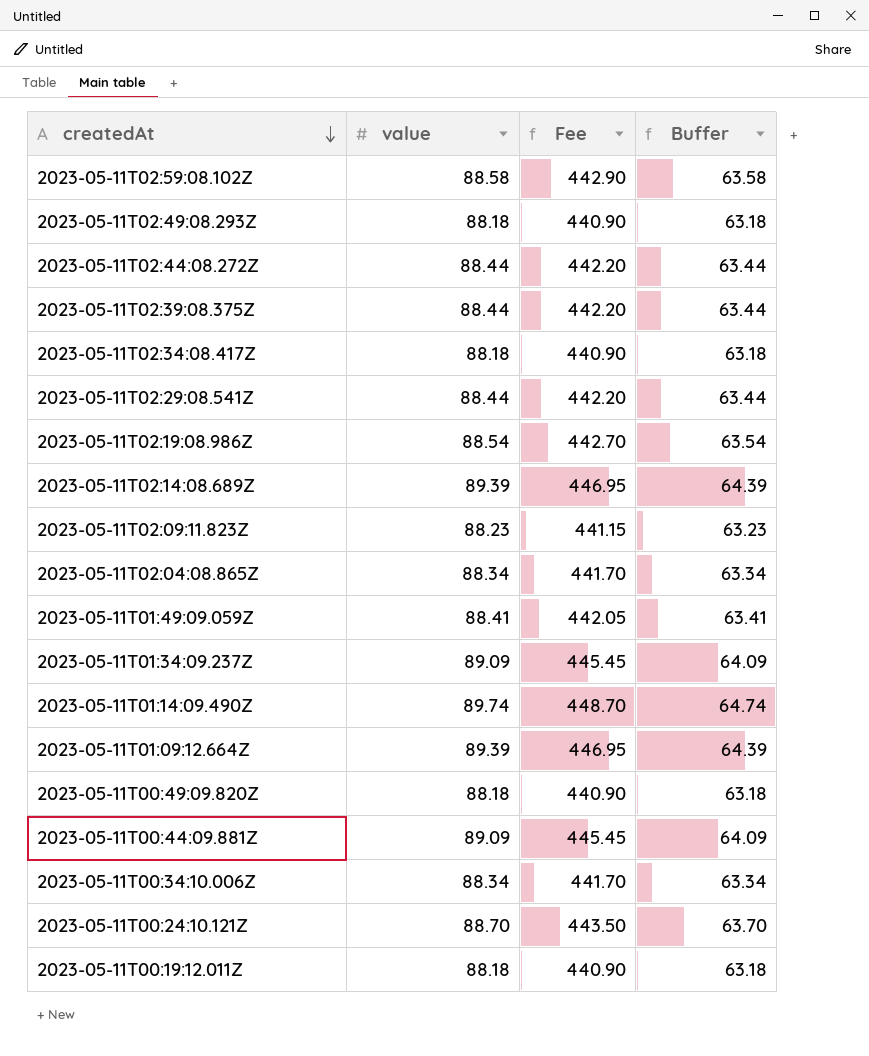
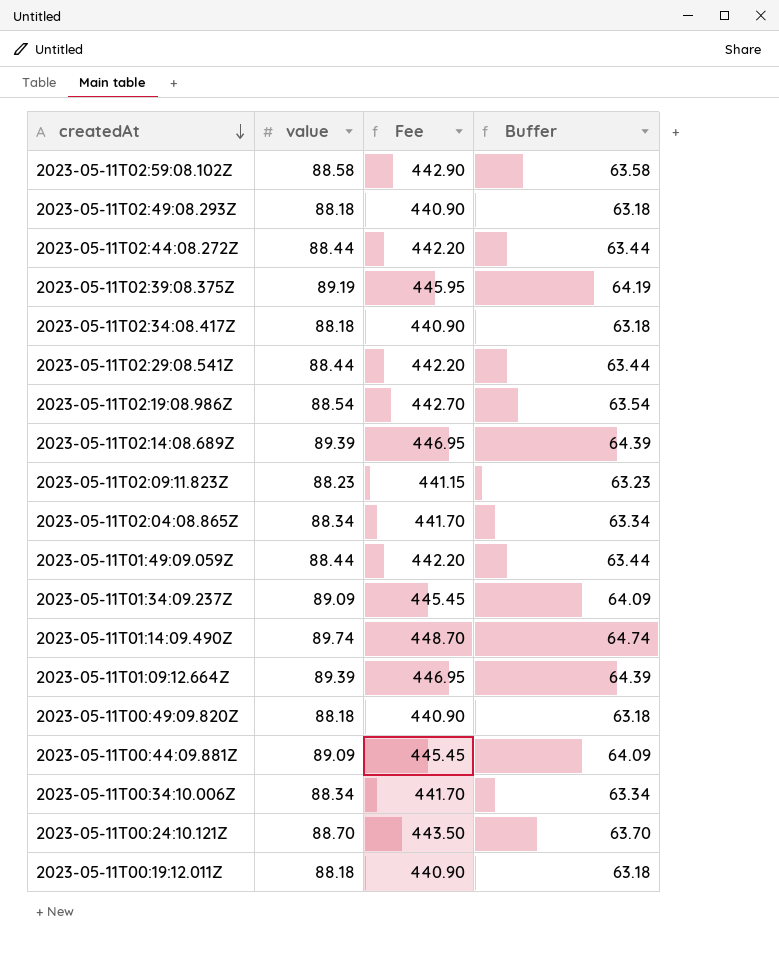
2023-05-11T02:39:08.375Z | value: 88.44 -> 89.19
2023-05-11T02:39:08.375Z | Fee: 442.20 -> 445.95
2023-05-11T02:39:08.375Z | Buffer: 63.44 -> 64.19
2023-05-11T01:49:09.059Z | value: 88.41 -> 88.44
2023-05-11T01:49:09.059Z | Fee: 442.05 -> 442.20
2023-05-11T01:49:09.059Z | Buffer: 63.41 -> 63.44

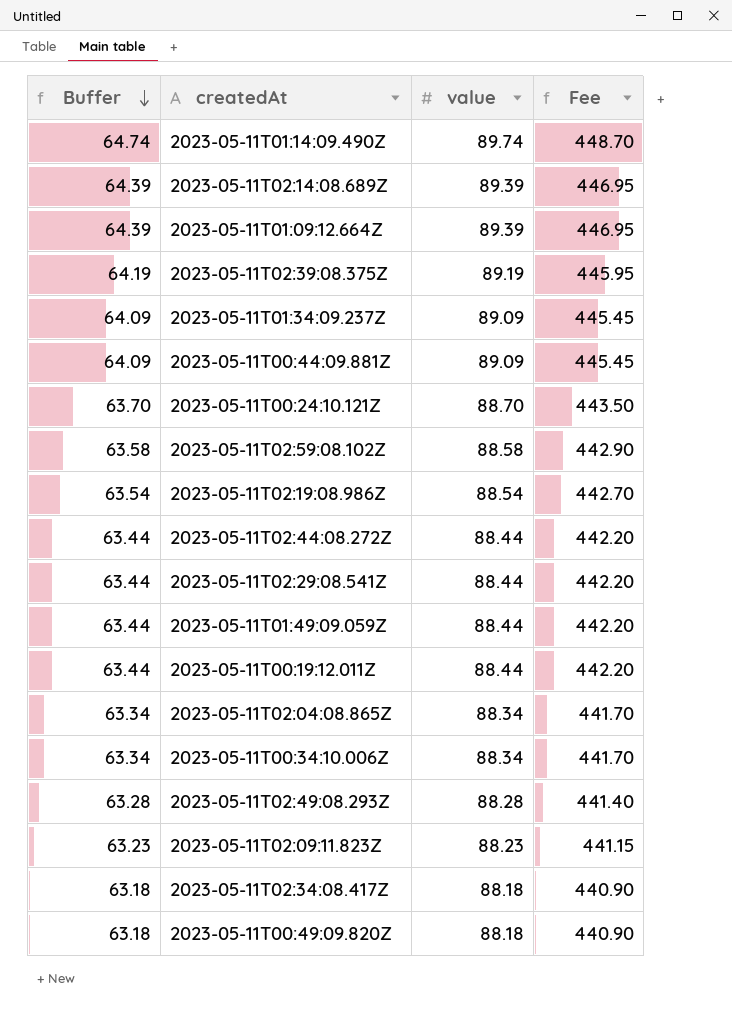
row order: createdAt descending -> Buffer descending
column Buffer | position: 4 -> 1
2023-05-11T00:19:12.011Z | Buffer: 63.18 -> 63.44
2023-05-11T00:19:12.011Z | value: 88.18 -> 88.44
2023-05-11T00:19:12.011Z | Fee: 440.90 -> 442.20
2023-05-11T02:49:08.293Z | Buffer: 63.18 -> 63.28
2023-05-11T02:49:08.293Z | value: 88.18 -> 88.28
2023-05-11T02:49:08.293Z | Fee: 440.90 -> 441.40

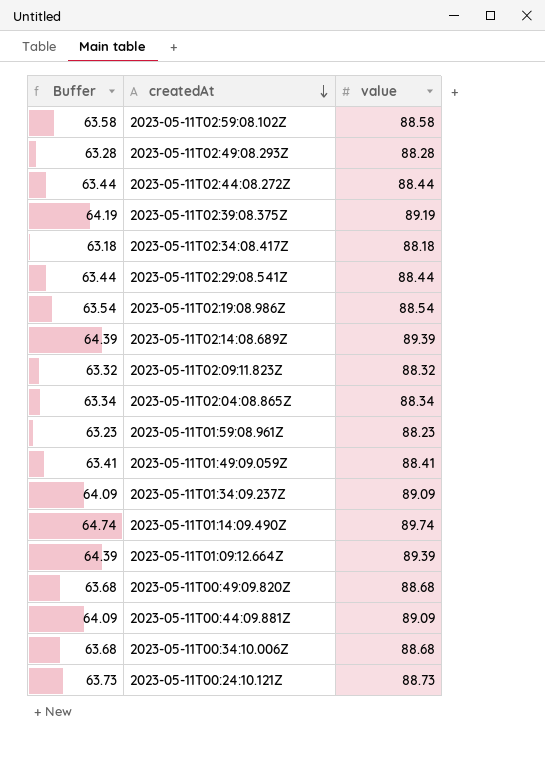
row order: Buffer descending -> createdAt descending
column Fee | formula: [value] * 5 -> none
row 2023-05-11T00:19:12.011Z: 63.44 | 88.44 | 442.20 -> none
2023-05-11T02:09:11.823Z | Buffer: 63.23 -> 63.32
2023-05-11T02:09:11.823Z | value: 88.23 -> 88.32
row 2023-05-11T01:59:08.961Z: none -> 63.23 | 88.23
2023-05-11T01:49:09.059Z | Buffer: 63.44 -> 63.41
2023-05-11T01:49:09.059Z | value: 88.44 -> 88.41
2023-05-11T00:49:09.820Z | Buffer: 63.18 -> 63.68
2023-05-11T00:49:09.820Z | value: 88.18 -> 88.68
2023-05-11T00:34:10.006Z | Buffer: 63.34 -> 63.68
2023-05-11T00:34:10.006Z | value: 88.34 -> 88.68
2023-05-11T00:24:10.121Z | Buffer: 63.70 -> 63.73
2023-05-11T00:24:10.121Z | value: 88.70 -> 88.73

